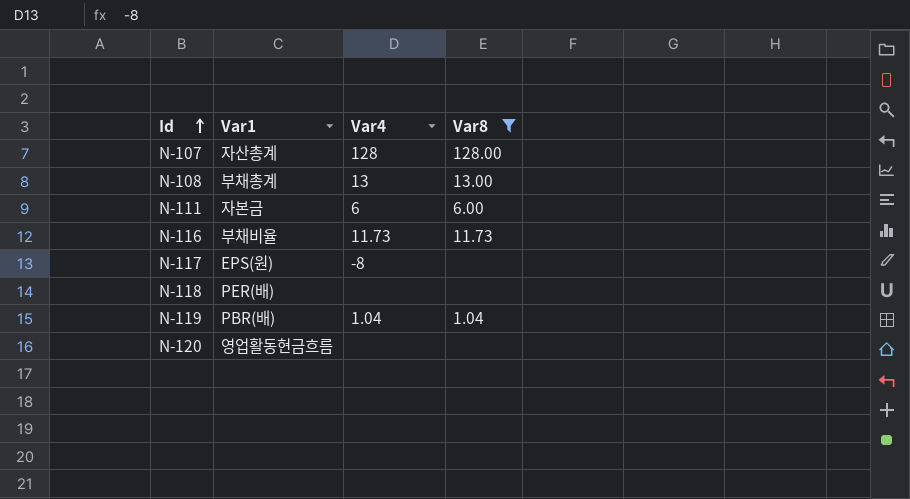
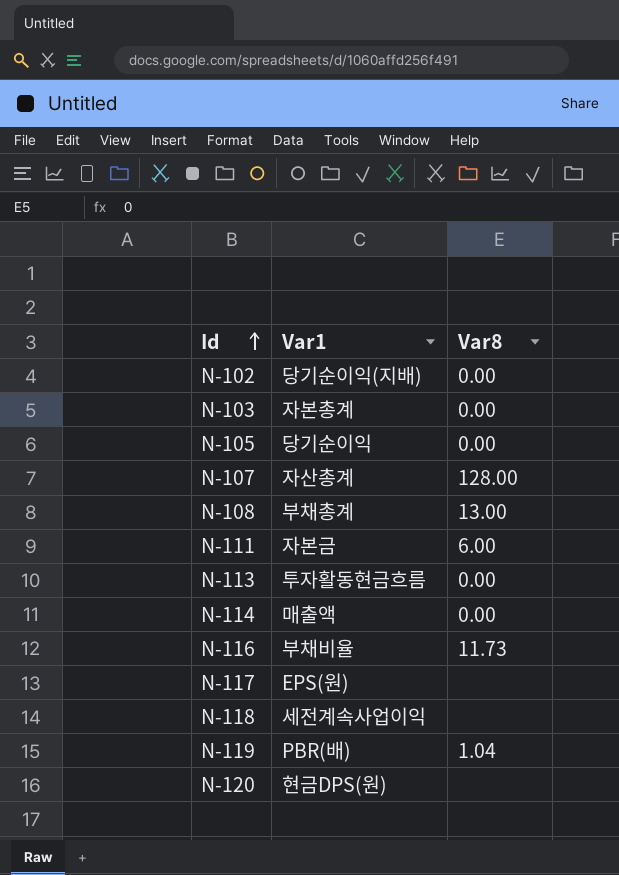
filter: Var8 != 0.00 -> none
column Var4 | position: 3 -> none
N-118 | Var1: PER(배) -> 세전계속사업이익
N-120 | Var1: 영업활동현금흐름 -> 현금DPS(원)

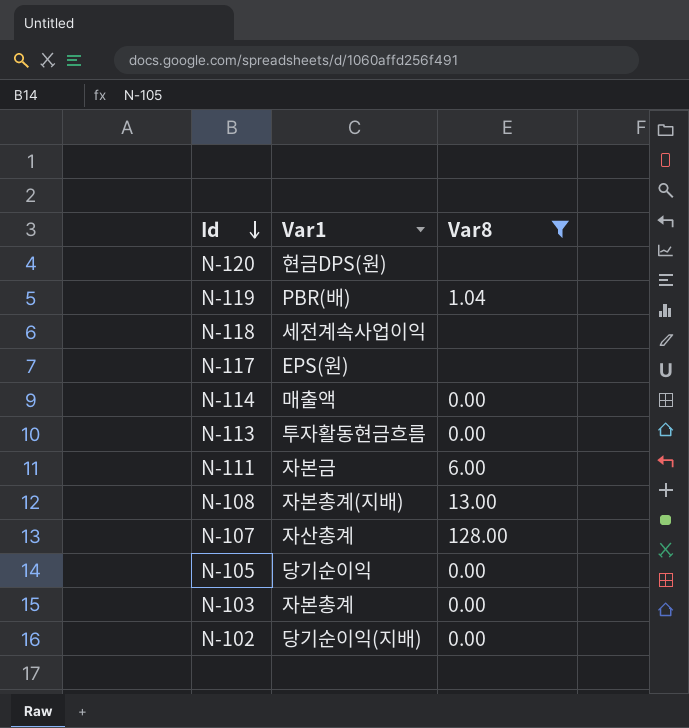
filter: none -> Var8 != 11.73
row order: Id ascending -> Id descending
N-108 | Var1: 부채총계 -> 자본총계(지배)

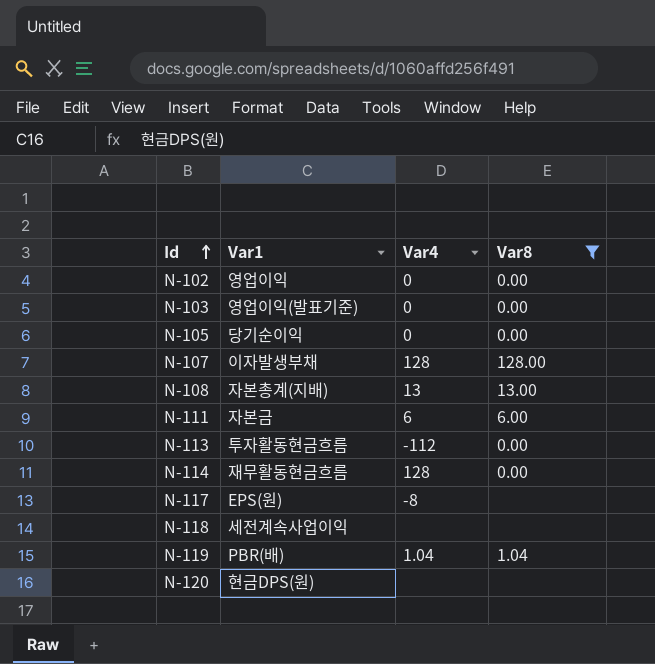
row order: Id descending -> Id ascending
column Var4 | position: none -> 3
N-102 | Var1: 당기순이익(지배) -> 영업이익
N-103 | Var1: 자본총계 -> 영업이익(발표기준)
N-107 | Var1: 자산총계 -> 이자발생부채
N-114 | Var1: 매출액 -> 재무활동현금흐름

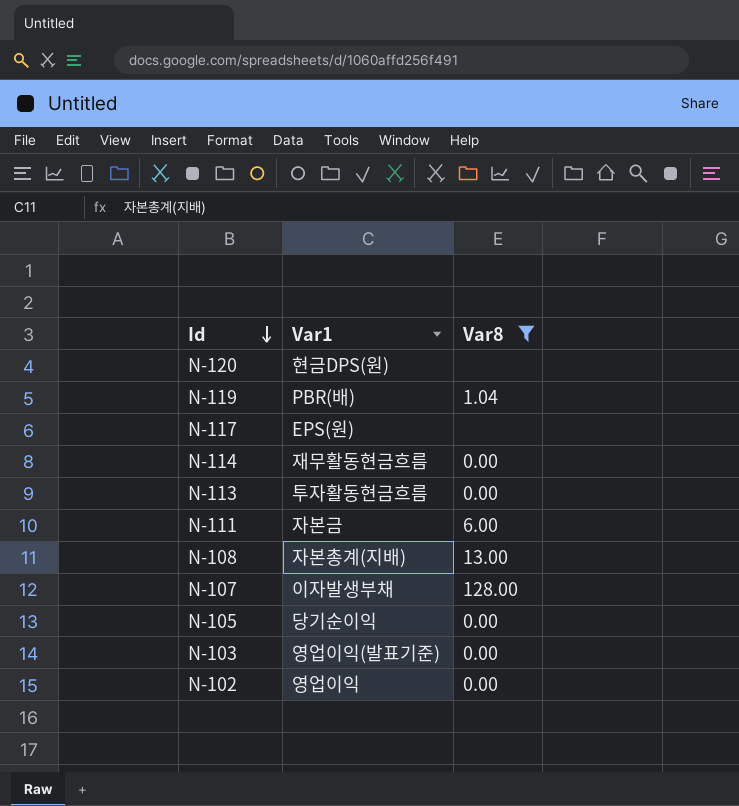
row order: Id ascending -> Id descending
column Var4 | position: 3 -> none
row N-118: 세전계속사업이익 | none | none -> none

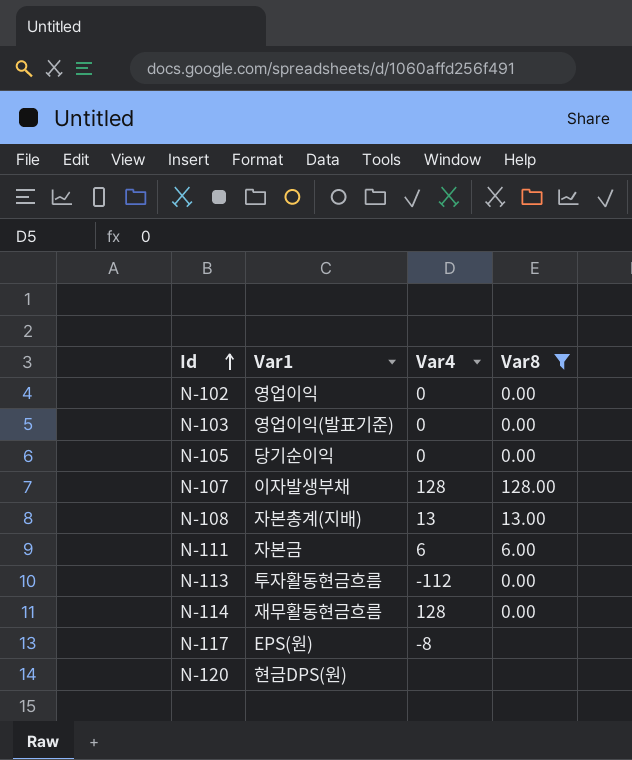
row order: Id descending -> Id ascending
column Var4 | position: none -> 3
row N-119: PBR(배) | 1.04 -> none

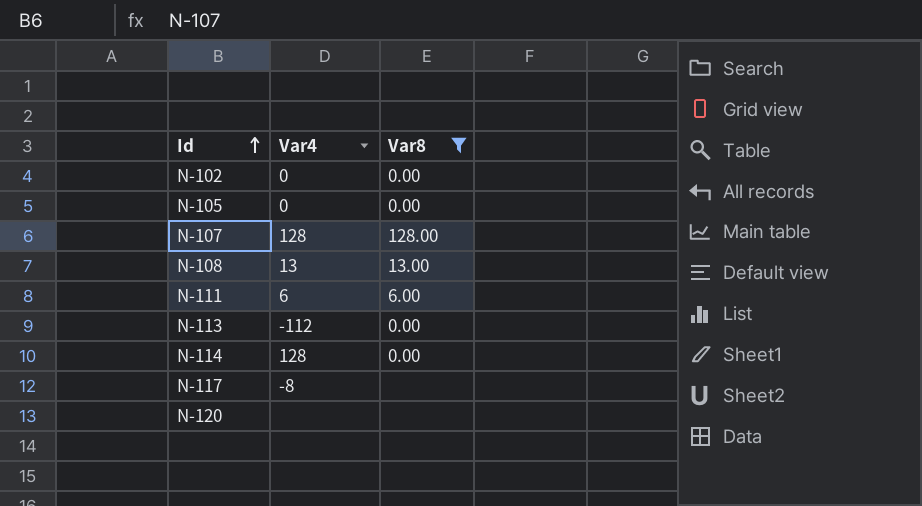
column Var1 | position: 2 -> none
row N-103: 영업이익(발표기준) | 0 | 0.00 -> none

